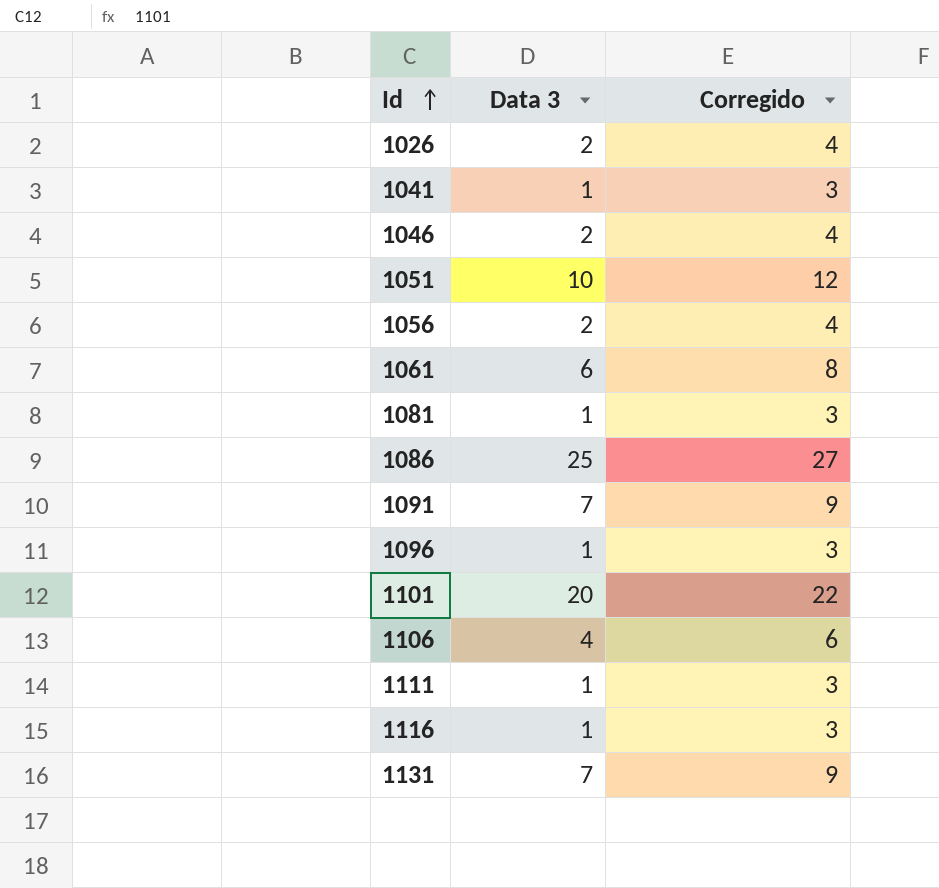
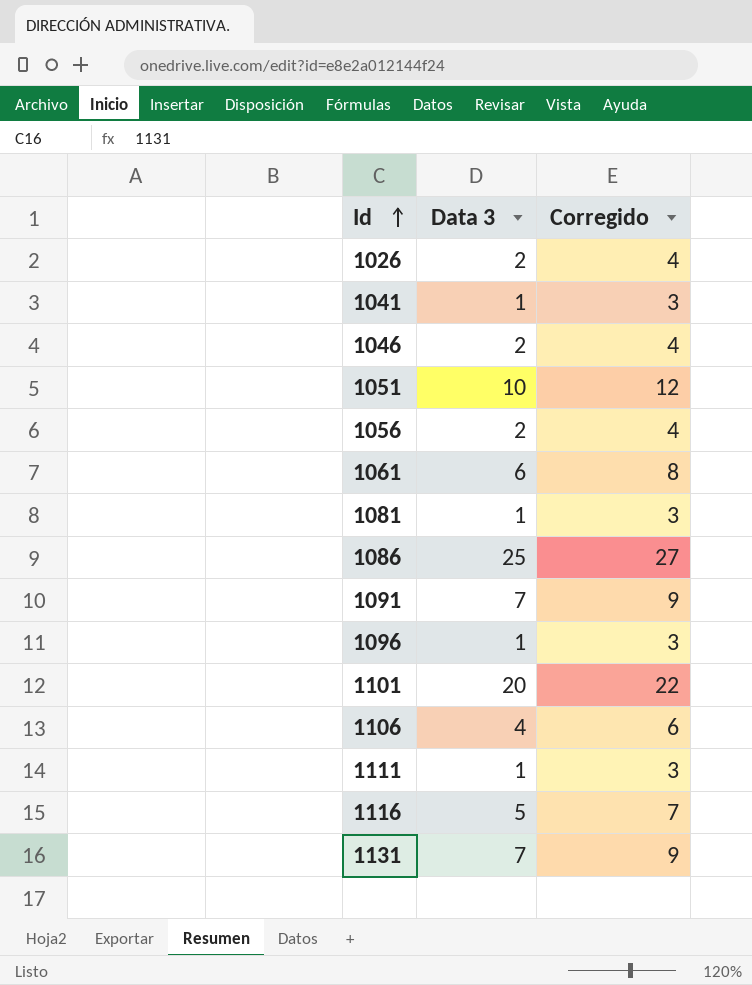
1116 | Data 3: 1 -> 5
1116 | Corregido: 3 -> 7

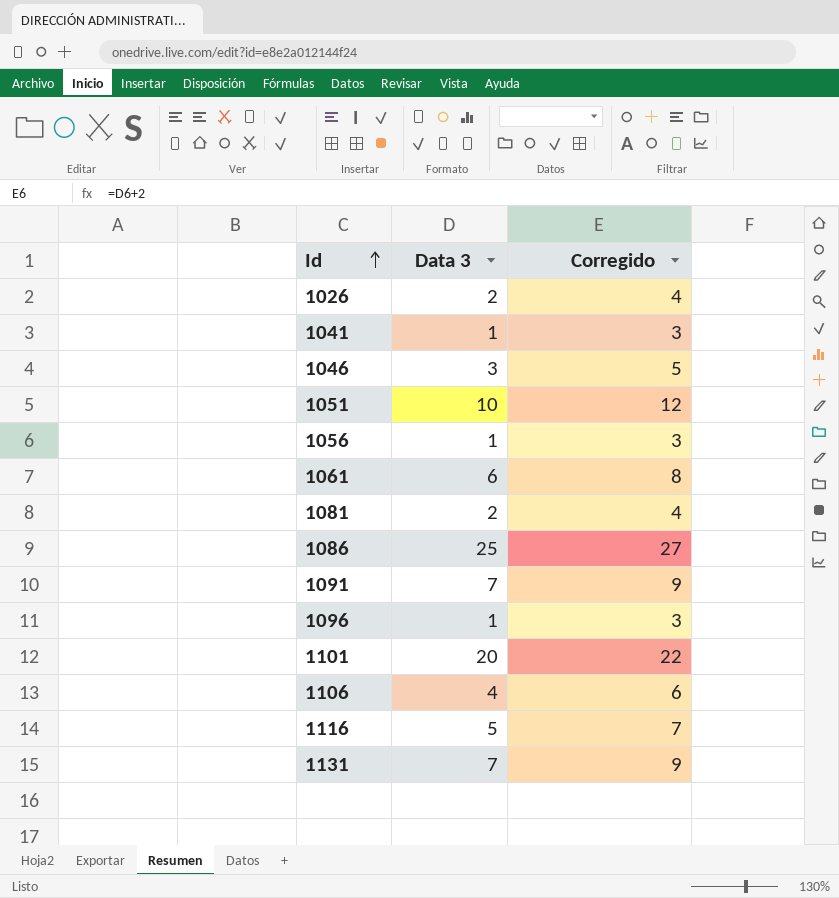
row 1111: 1 | 3 -> none
1046 | Data 3: 2 -> 3
1046 | Corregido: 4 -> 5
1056 | Data 3: 2 -> 1
1056 | Corregido: 4 -> 3
1081 | Data 3: 1 -> 2
1081 | Corregido: 3 -> 4

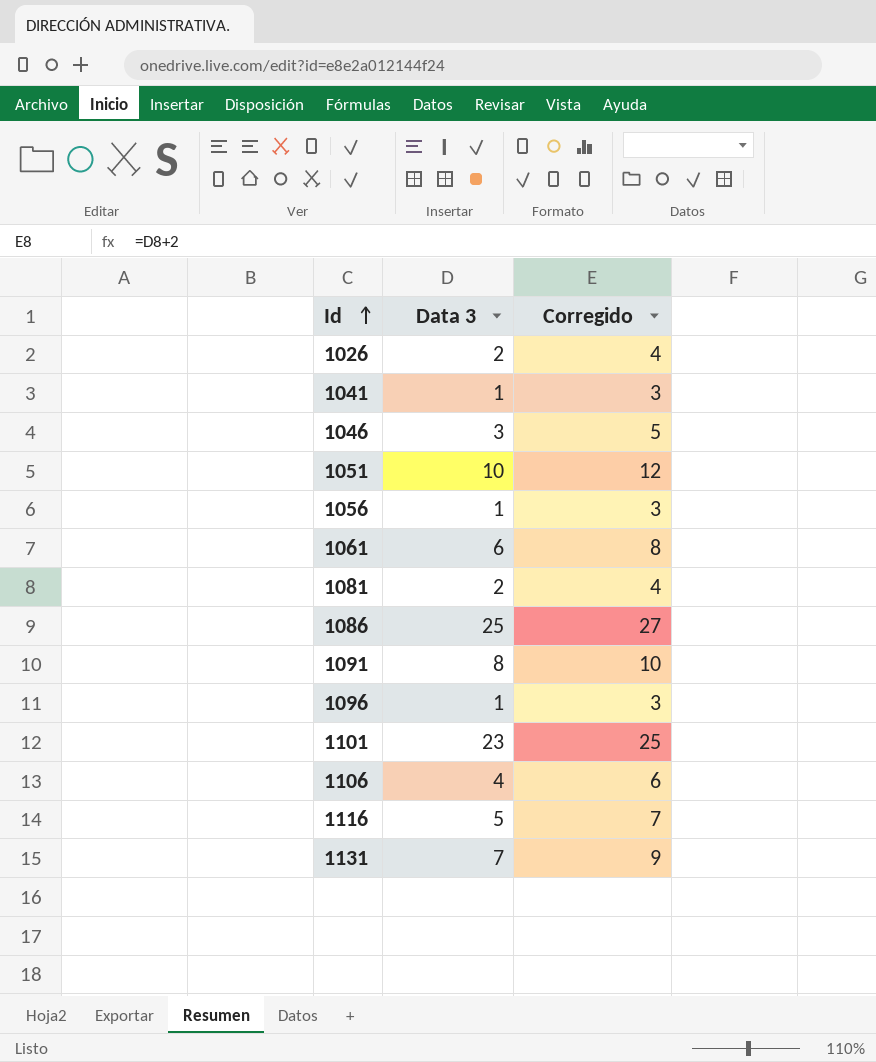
1091 | Data 3: 7 -> 8
1091 | Corregido: 9 -> 10
1101 | Data 3: 20 -> 23
1101 | Corregido: 22 -> 25

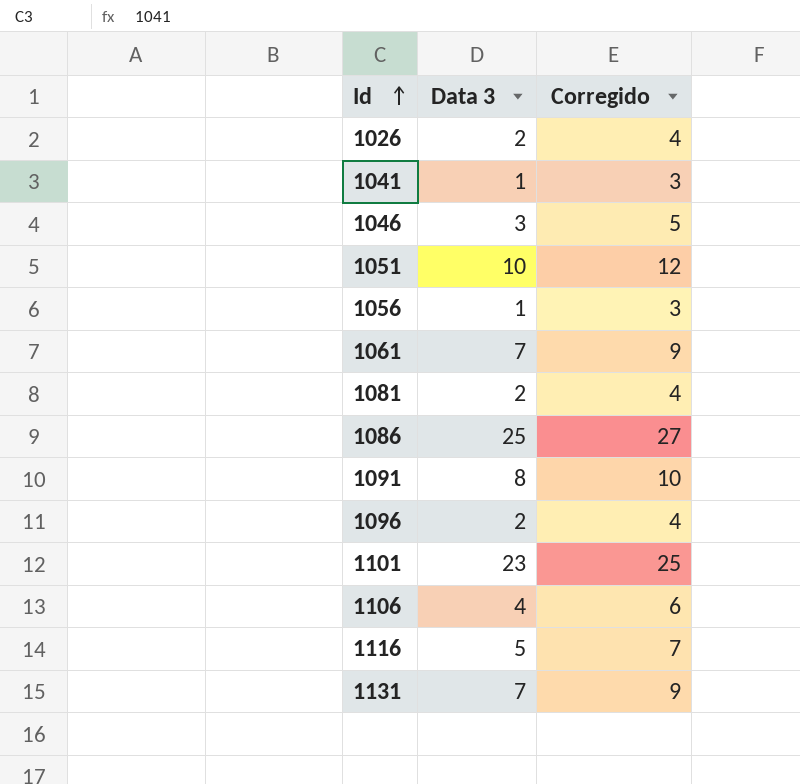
1061 | Data 3: 6 -> 7
1061 | Corregido: 8 -> 9
1096 | Data 3: 1 -> 2
1096 | Corregido: 3 -> 4

